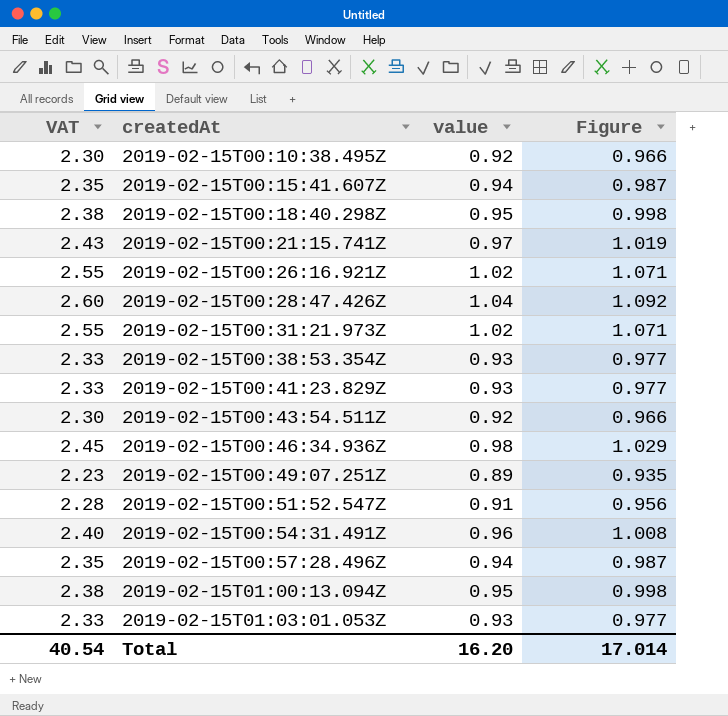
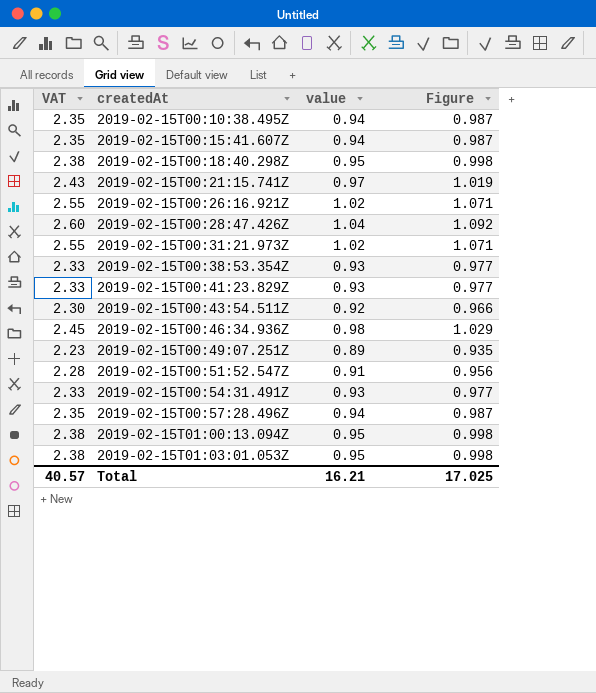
2019-02-15T00:10:38.495Z | VAT: 2.30 -> 2.35
2019-02-15T00:10:38.495Z | value: 0.92 -> 0.94
2019-02-15T00:10:38.495Z | Figure: 0.966 -> 0.987
2019-02-15T00:54:31.491Z | VAT: 2.40 -> 2.33
2019-02-15T00:54:31.491Z | value: 0.96 -> 0.93
2019-02-15T00:54:31.491Z | Figure: 1.008 -> 0.977
2019-02-15T01:03:01.053Z | VAT: 2.33 -> 2.38
2019-02-15T01:03:01.053Z | value: 0.93 -> 0.95
2019-02-15T01:03:01.053Z | Figure: 0.977 -> 0.998
Total | VAT: 40.54 -> 40.57
Total | value: 16.20 -> 16.21
Total | Figure: 17.014 -> 17.025

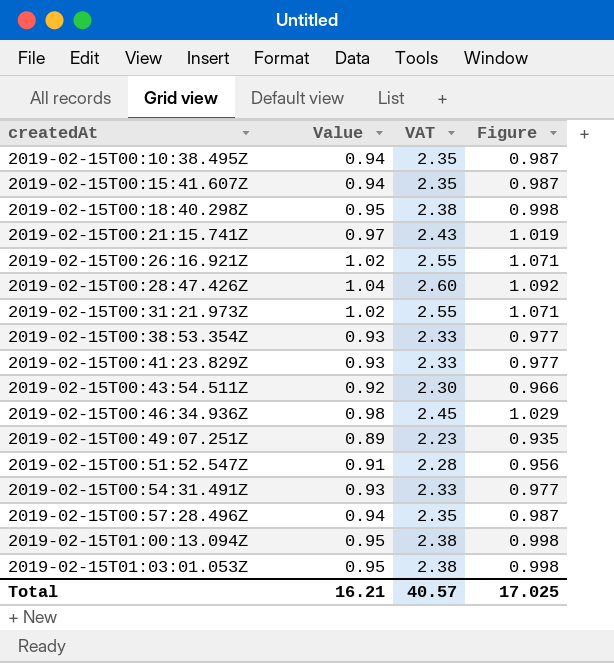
column name: value -> Value
column VAT | position: 1 -> 3

